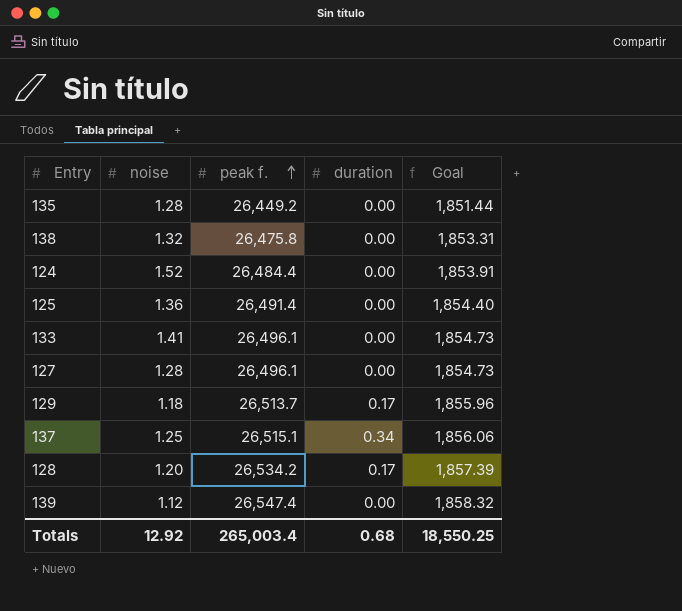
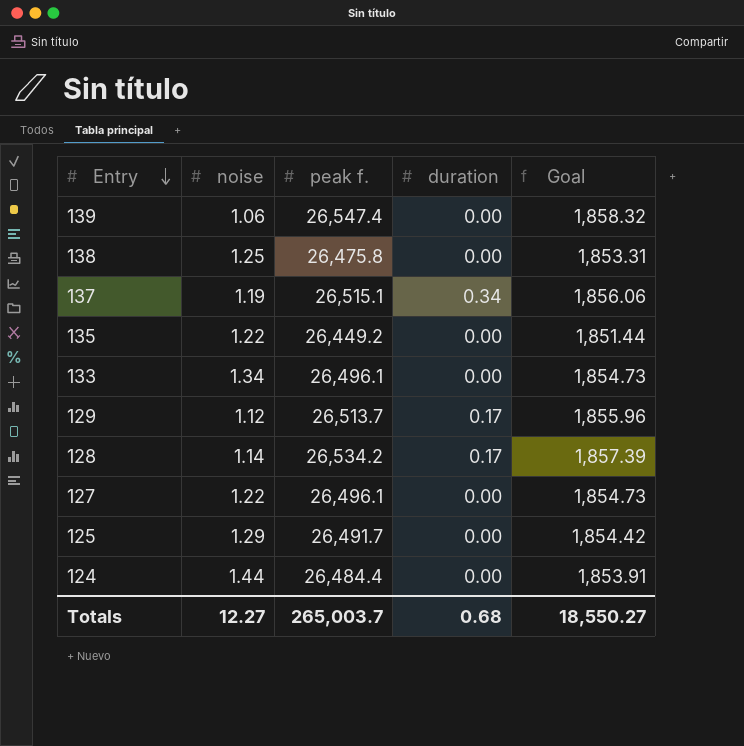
row order: peak f. ascending -> Entry descending
139 | noise: 1.12 -> 1.06
138 | noise: 1.32 -> 1.25
137 | noise: 1.25 -> 1.19
135 | noise: 1.28 -> 1.22
133 | noise: 1.41 -> 1.34
129 | noise: 1.18 -> 1.12
128 | noise: 1.20 -> 1.14
127 | noise: 1.28 -> 1.22
125 | noise: 1.36 -> 1.29
125 | peak f.: 26,491.4 -> 26,491.7
125 | Goal: 1,854.40 -> 1,854.42
124 | noise: 1.52 -> 1.44
Totals | noise: 12.92 -> 12.27
Totals | peak f.: 265,003.4 -> 265,003.7
Totals | Goal: 18,550.25 -> 18,550.27

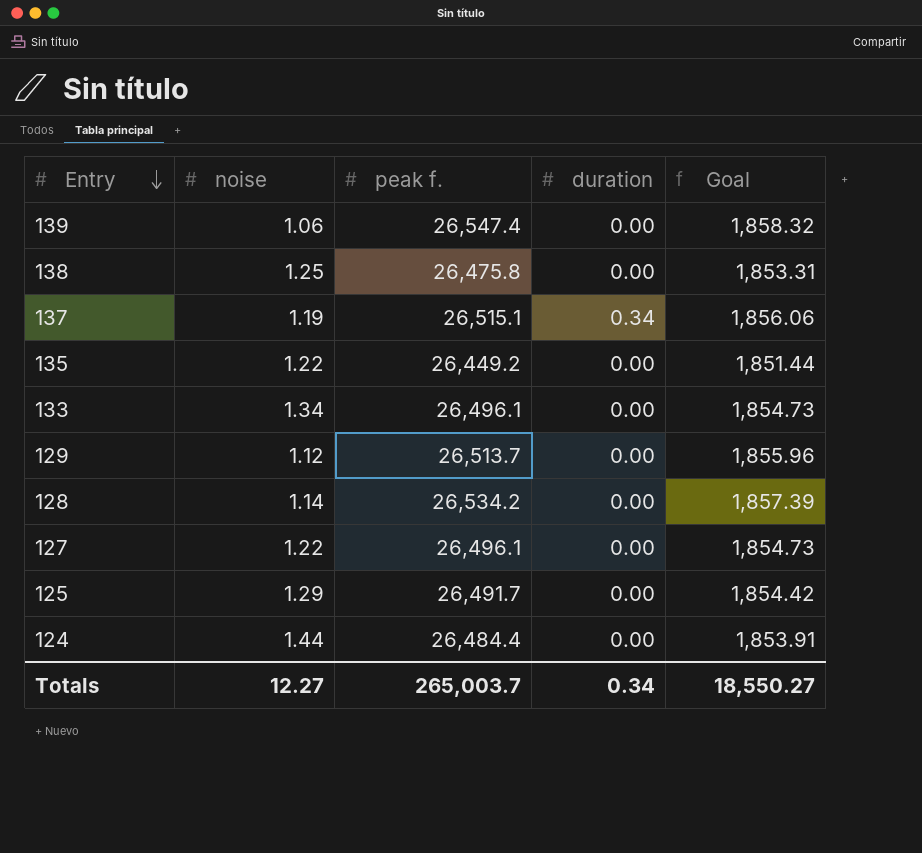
129 | duration: 0.17 -> 0.00
128 | duration: 0.17 -> 0.00
Totals | duration: 0.68 -> 0.34

